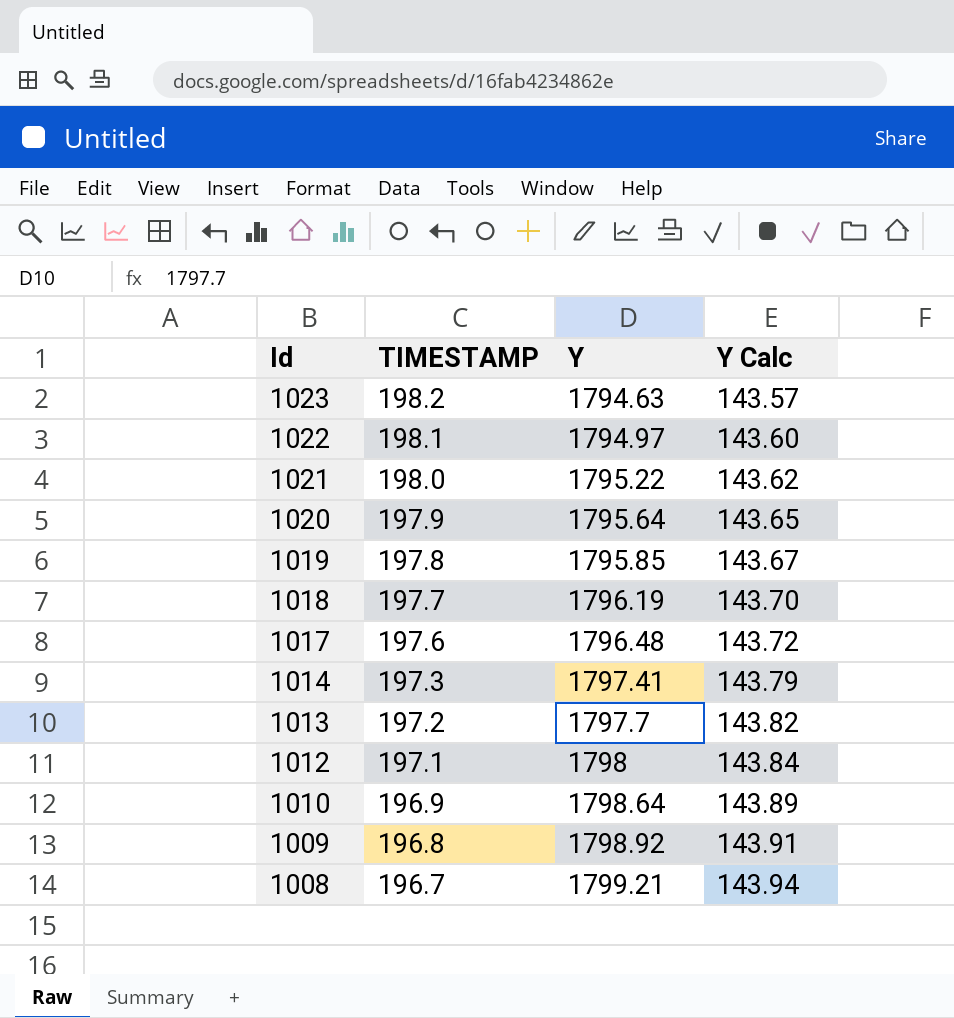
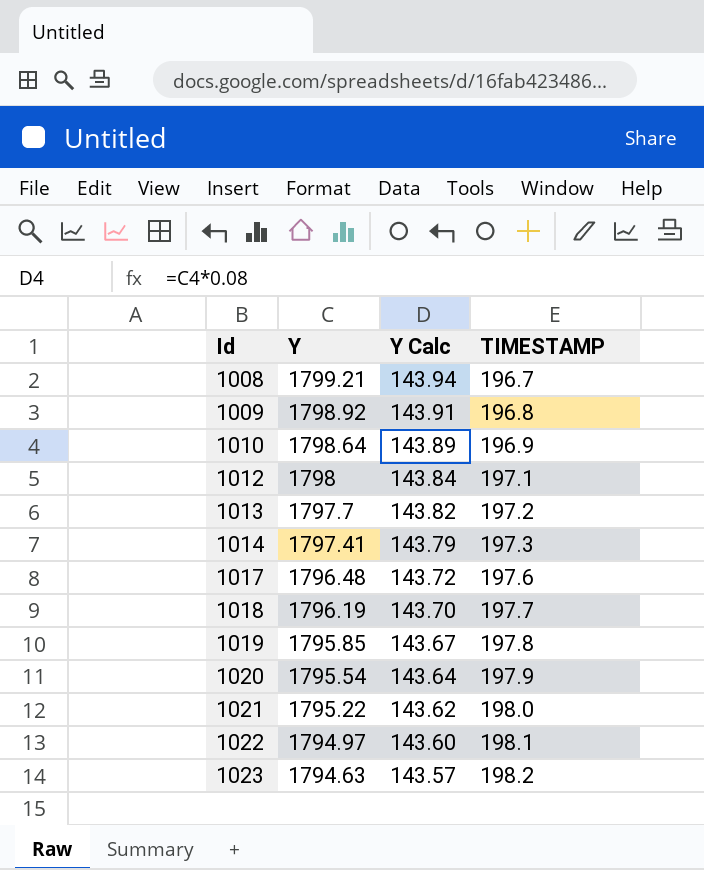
row order: Id descending -> Id ascending
column TIMESTAMP | position: 2 -> 4
1020 | Y: 1795.64 -> 1795.54
1020 | Y Calc: 143.65 -> 143.64

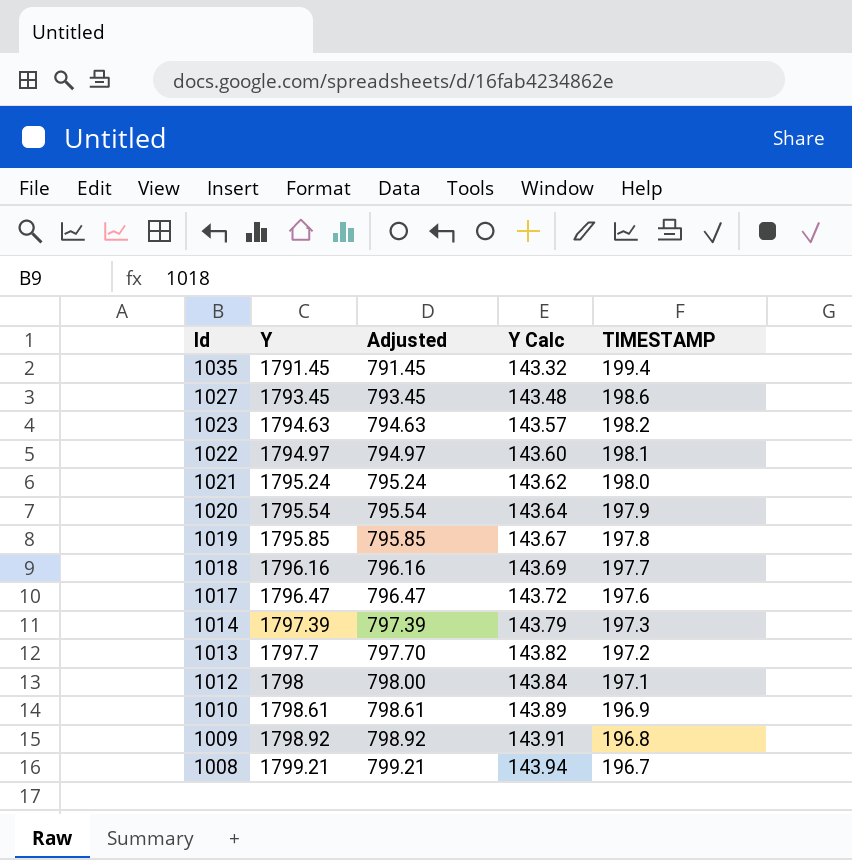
row order: Id ascending -> Id descending
column Adjusted | formula: none -> [Y] - 1000
row 1035: none -> 1791.45 | 791.45 | 143.32 | 199.4
row 1027: none -> 1793.45 | 793.45 | 143.48 | 198.6
1021 | Y: 1795.22 -> 1795.24
1018 | Y: 1796.19 -> 1796.16
1018 | Y Calc: 143.70 -> 143.69
1017 | Y: 1796.48 -> 1796.47
1014 | Y: 1797.41 -> 1797.39
1010 | Y: 1798.64 -> 1798.61

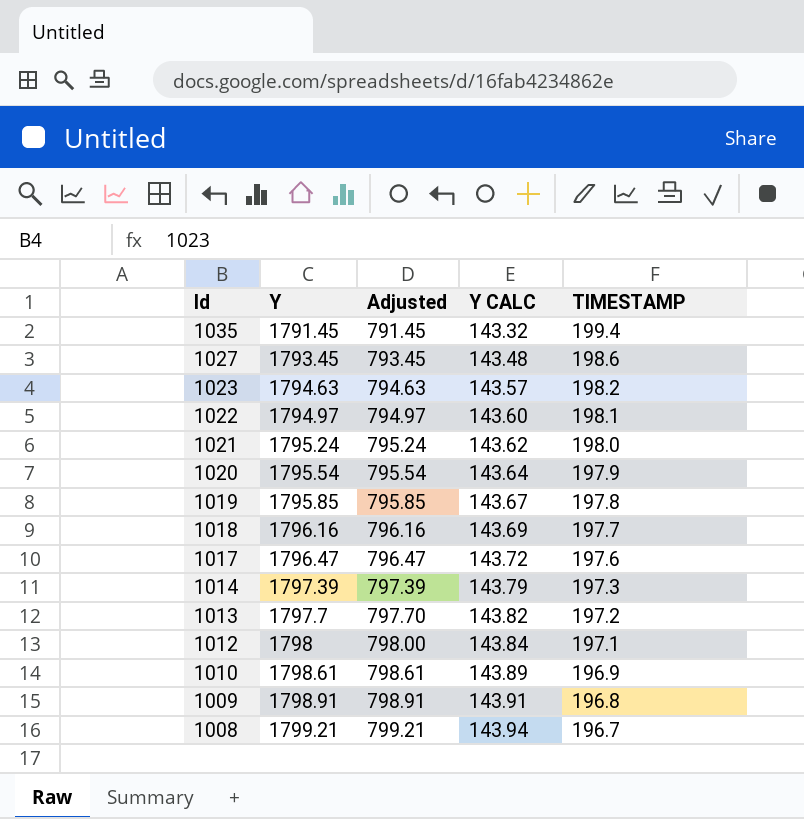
column name: Y Calc -> Y CALC
1009 | Y: 1798.92 -> 1798.91
1009 | Adjusted: 798.92 -> 798.91

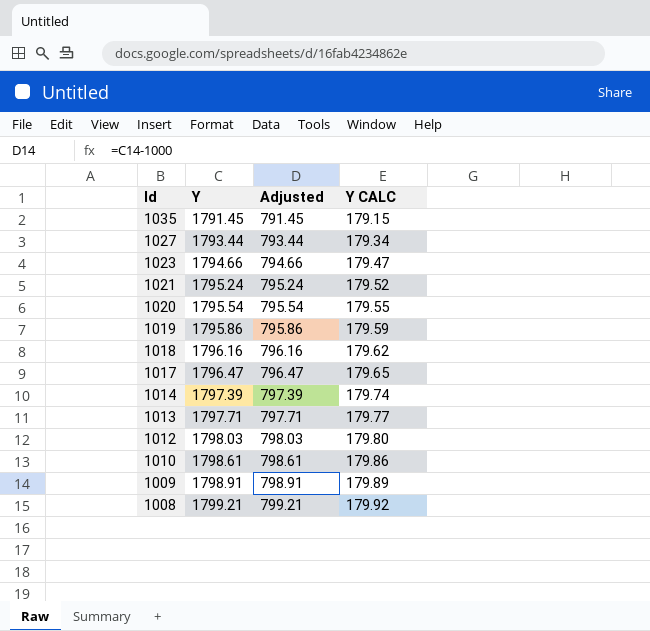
column TIMESTAMP | position: 5 -> none
column Y CALC | formula: [Y] * 0.08 -> [Y] * 0.1
row 1022: 1794.97 | 794.97 | 143.60 | 198.1 -> none
1027 | Y: 1793.45 -> 1793.44
1027 | Adjusted: 793.45 -> 793.44
1023 | Y: 1794.63 -> 1794.66
1023 | Adjusted: 794.63 -> 794.66
1019 | Y: 1795.85 -> 1795.86
1019 | Adjusted: 795.85 -> 795.86
1013 | Y: 1797.7 -> 1797.71
1013 | Adjusted: 797.70 -> 797.71
1012 | Y: 1798 -> 1798.03
1012 | Adjusted: 798.00 -> 798.03

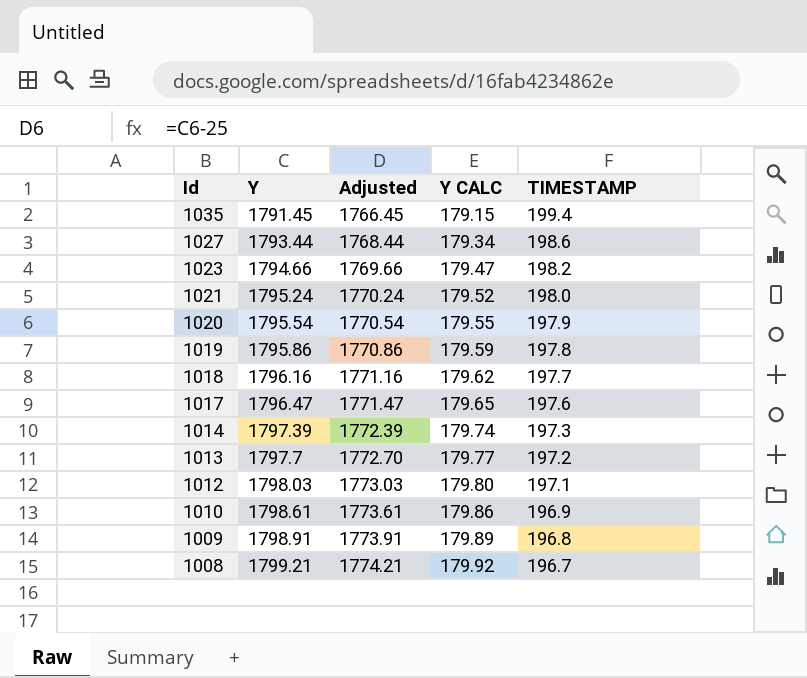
column Adjusted | formula: [Y] - 1000 -> [Y] - 25
column TIMESTAMP | position: none -> 5
1013 | Y: 1797.71 -> 1797.7

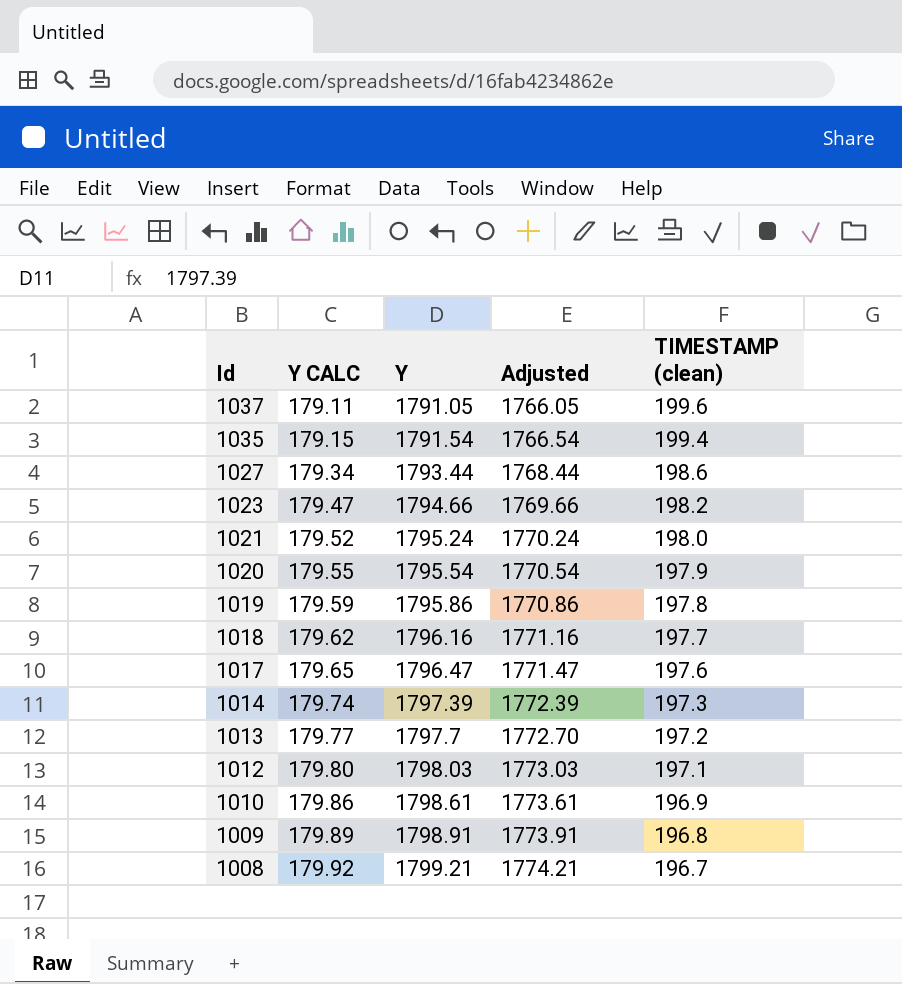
column Y CALC | position: 4 -> 2
column name: TIMESTAMP -> TIMESTAMP (clean)
row 1037: none -> 179.11 | 1791.05 | 1766.05 | 199.6
1035 | Y: 1791.45 -> 1791.54
1035 | Adjusted: 1766.45 -> 1766.54

